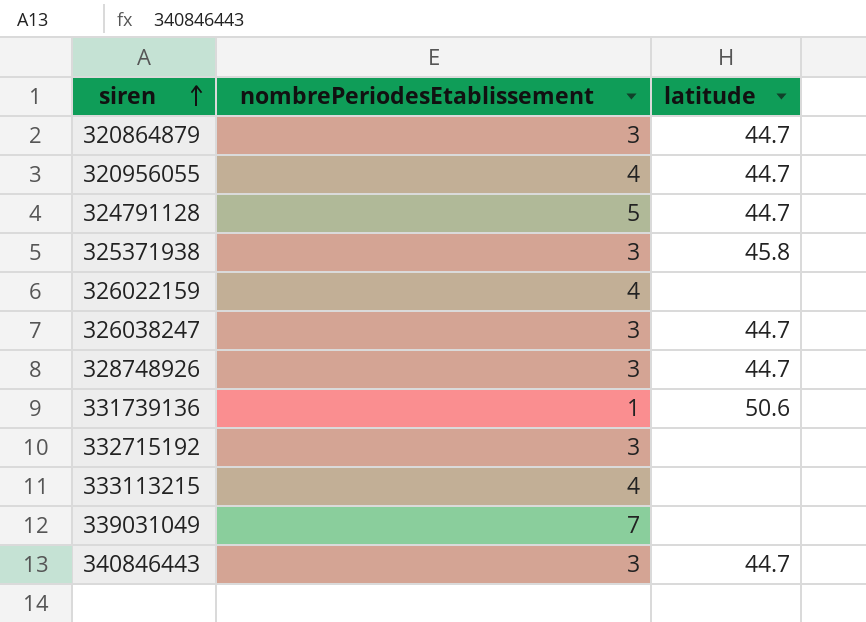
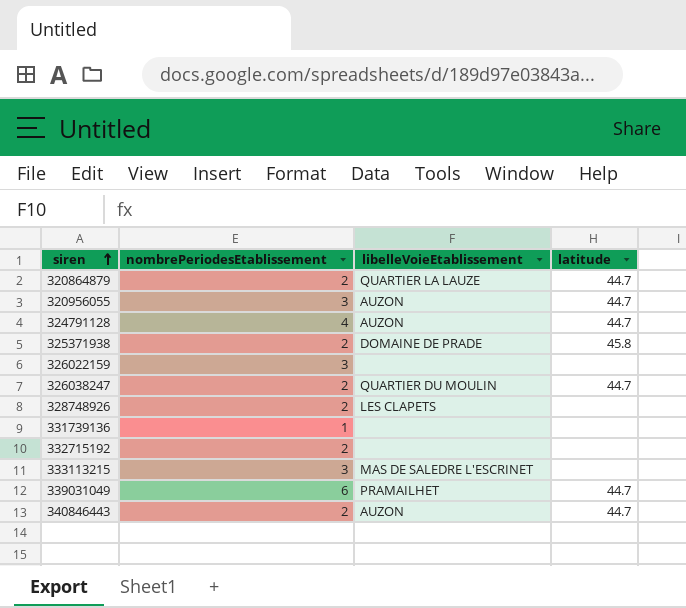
column libelleVoieEtablissement | position: none -> 3
320864879 | nombrePeriodesEtablissement: 3 -> 2
320956055 | nombrePeriodesEtablissement: 4 -> 3
324791128 | nombrePeriodesEtablissement: 5 -> 4
325371938 | nombrePeriodesEtablissement: 3 -> 2
326022159 | nombrePeriodesEtablissement: 4 -> 3
326038247 | nombrePeriodesEtablissement: 3 -> 2
328748926 | nombrePeriodesEtablissement: 3 -> 2
328748926 | latitude: 44.7 -> none
331739136 | latitude: 50.6 -> none
332715192 | nombrePeriodesEtablissement: 3 -> 2
333113215 | nombrePeriodesEtablissement: 4 -> 3
339031049 | nombrePeriodesEtablissement: 7 -> 6
339031049 | latitude: none -> 44.7
340846443 | nombrePeriodesEtablissement: 3 -> 2

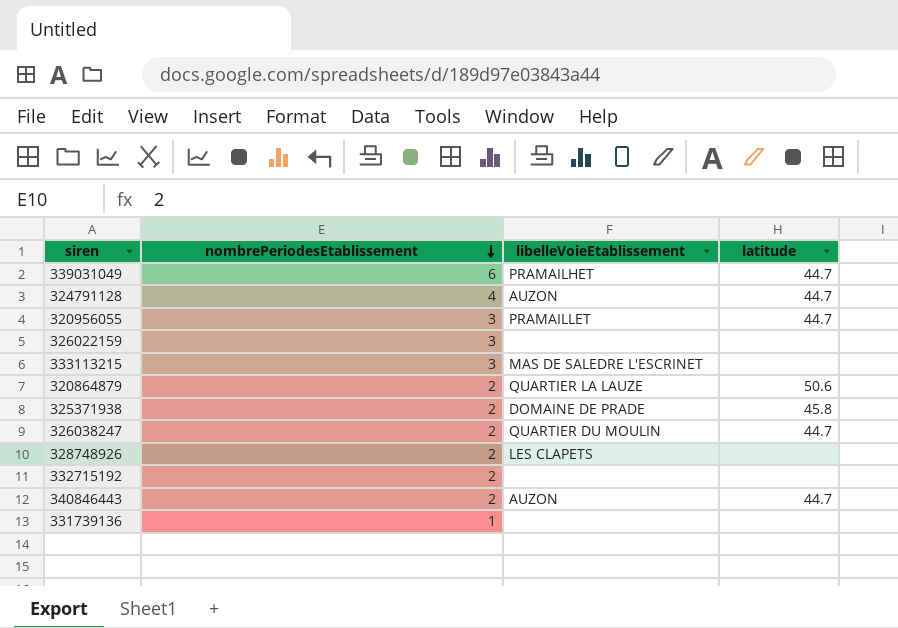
row order: siren ascending -> nombrePeriodesEtablissement descending
320956055 | libelleVoieEtablissement: AUZON -> PRAMAILLET
320864879 | latitude: 44.7 -> 50.6

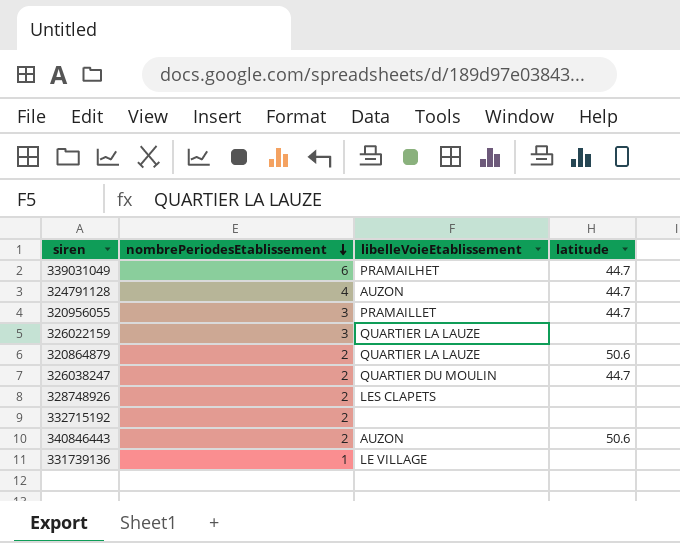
row 333113215: 3 | MAS DE SALEDRE L'ESCRINET | none -> none
row 325371938: 2 | DOMAINE DE PRADE | 45.8 -> none
326022159 | libelleVoieEtablissement: none -> QUARTIER LA LAUZE
340846443 | latitude: 44.7 -> 50.6
331739136 | libelleVoieEtablissement: none -> LE VILLAGE

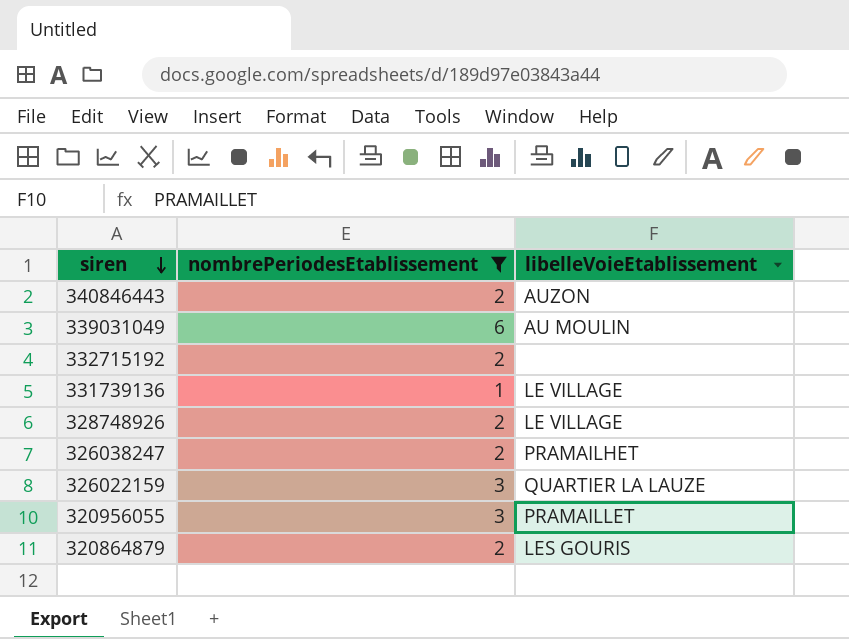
filter: none -> nombrePeriodesEtablissement != 4
row order: nombrePeriodesEtablissement descending -> siren descending
column latitude | position: 4 -> none
339031049 | libelleVoieEtablissement: PRAMAILHET -> AU MOULIN
328748926 | libelleVoieEtablissement: LES CLAPETS -> LE VILLAGE
326038247 | libelleVoieEtablissement: QUARTIER DU MOULIN -> PRAMAILHET
320864879 | libelleVoieEtablissement: QUARTIER LA LAUZE -> LES GOURIS

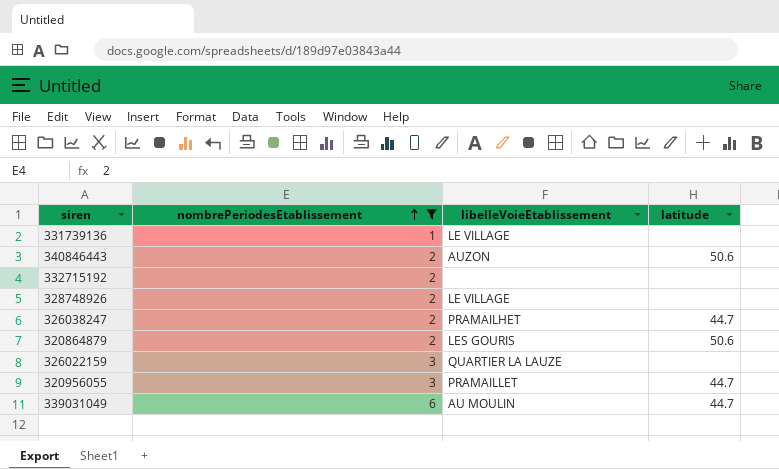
row order: siren descending -> nombrePeriodesEtablissement ascending
column latitude | position: none -> 4

